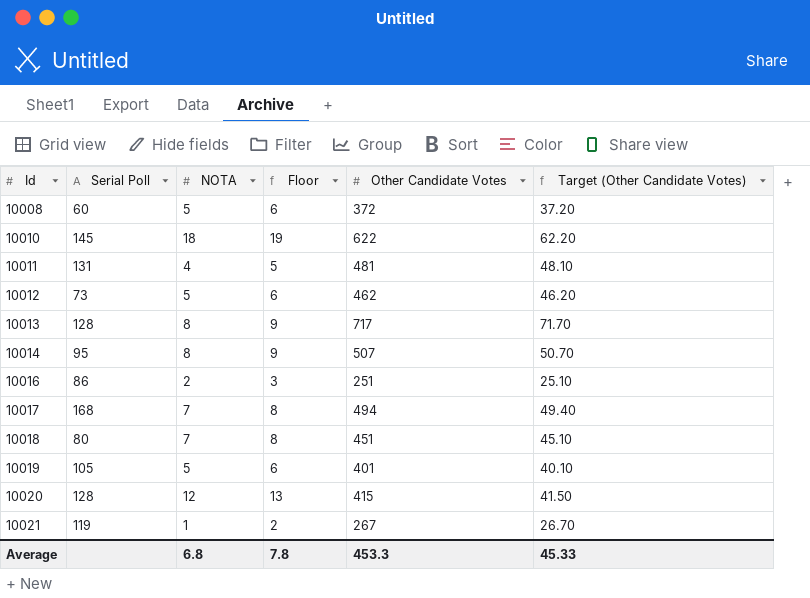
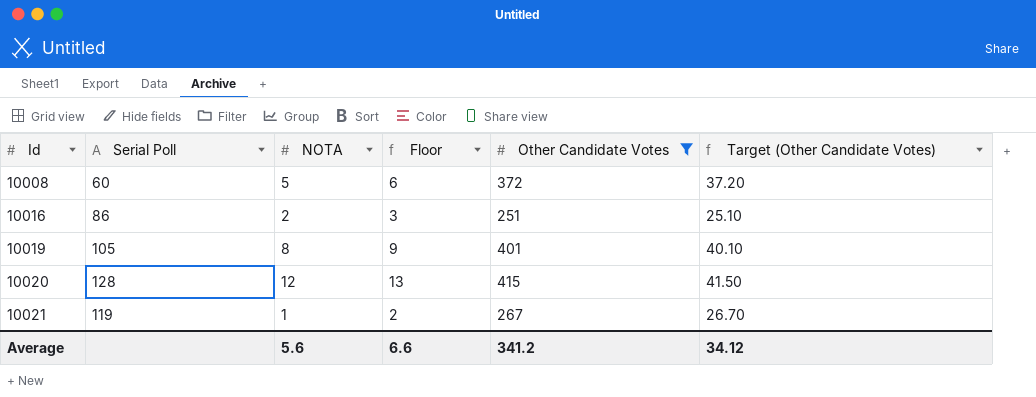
filter: none -> Other Candidate Votes <= 415
10019 | NOTA: 5 -> 8
10019 | Floor: 6 -> 9
Average | NOTA: 6.8 -> 5.6
Average | Floor: 7.8 -> 6.6
Average | Other Candidate Votes: 453.3 -> 341.2
Average | Target (Other Candidate Votes): 45.33 -> 34.12

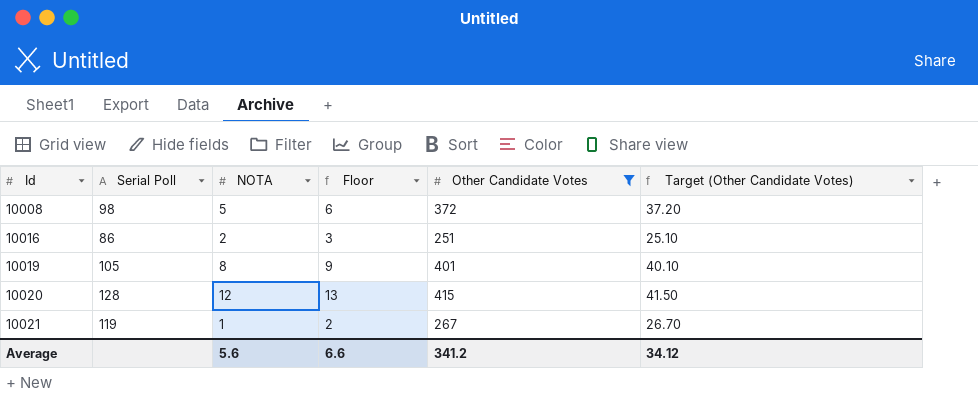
10008 | Serial Poll: 60 -> 98

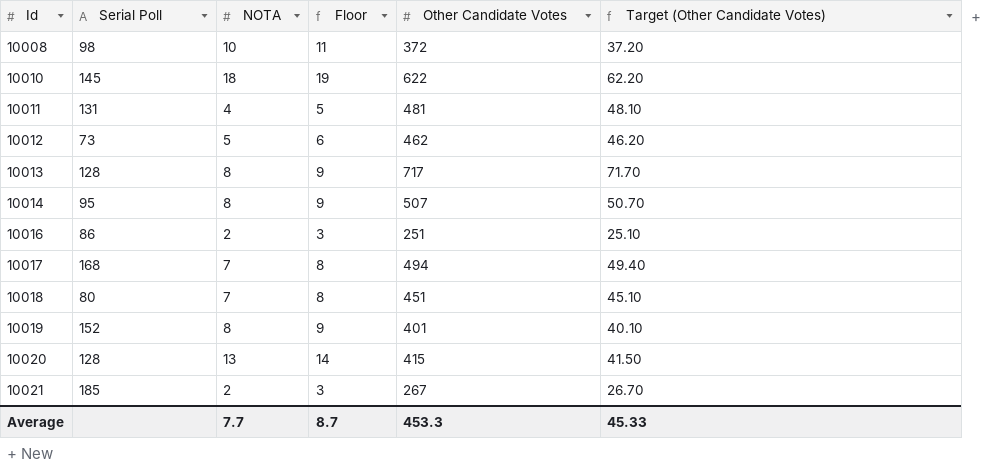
filter: Other Candidate Votes <= 415 -> none
10008 | NOTA: 5 -> 10
10008 | Floor: 6 -> 11
10019 | Serial Poll: 105 -> 152
10020 | NOTA: 12 -> 13
10020 | Floor: 13 -> 14
10021 | Serial Poll: 119 -> 185
10021 | NOTA: 1 -> 2
10021 | Floor: 2 -> 3
Average | NOTA: 5.6 -> 7.7
Average | Floor: 6.6 -> 8.7
Average | Other Candidate Votes: 341.2 -> 453.3
Average | Target (Other Candidate Votes): 34.12 -> 45.33

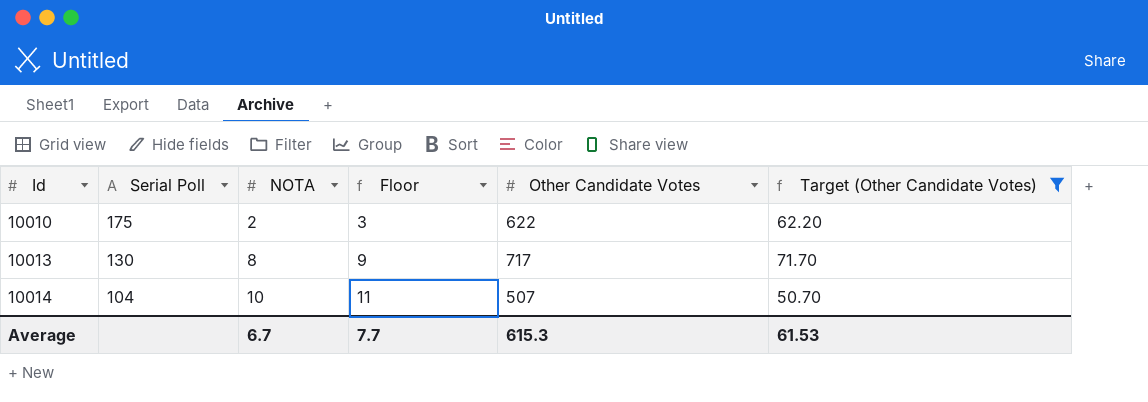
filter: none -> Target (Other Candidate Votes) >= 50.70
10010 | Serial Poll: 145 -> 175
10010 | NOTA: 18 -> 2
10010 | Floor: 19 -> 3
10013 | Serial Poll: 128 -> 130
10014 | Serial Poll: 95 -> 104
10014 | NOTA: 8 -> 10
10014 | Floor: 9 -> 11
Average | NOTA: 7.7 -> 6.7
Average | Floor: 8.7 -> 7.7
Average | Other Candidate Votes: 453.3 -> 615.3
Average | Target (Other Candidate Votes): 45.33 -> 61.53

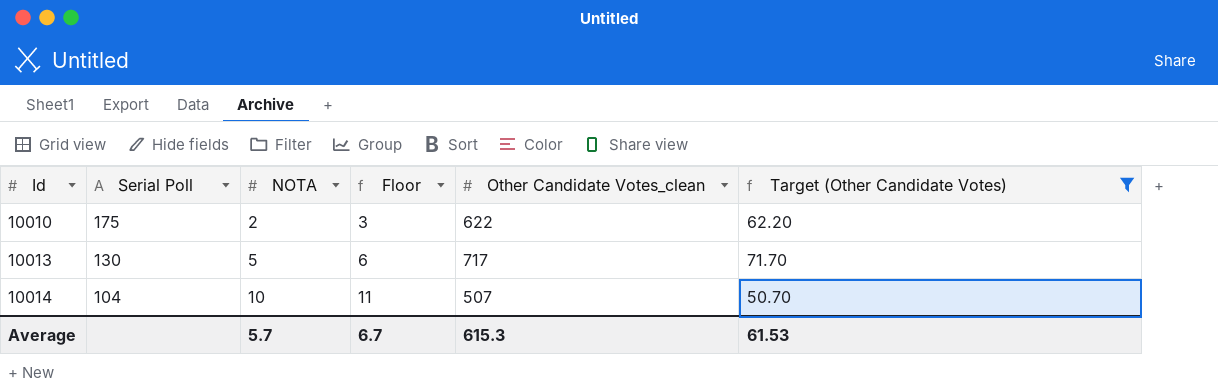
column name: Other Candidate Votes -> Other Candidate Votes_clean
10013 | NOTA: 8 -> 5
10013 | Floor: 9 -> 6
Average | NOTA: 6.7 -> 5.7
Average | Floor: 7.7 -> 6.7

